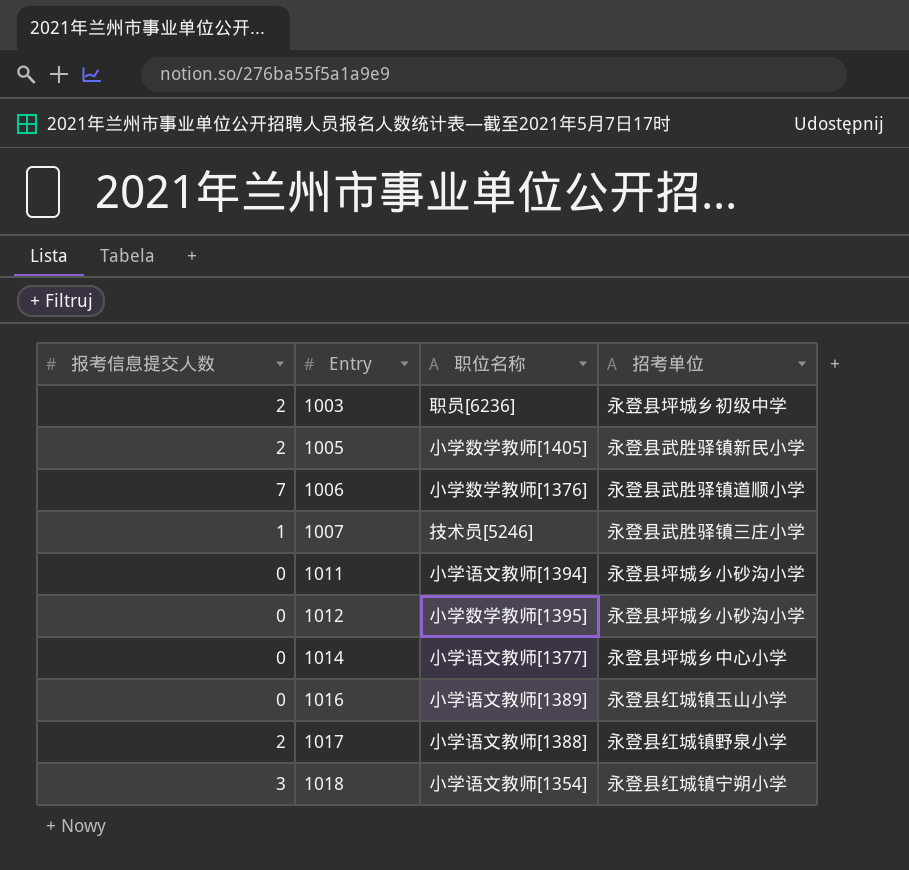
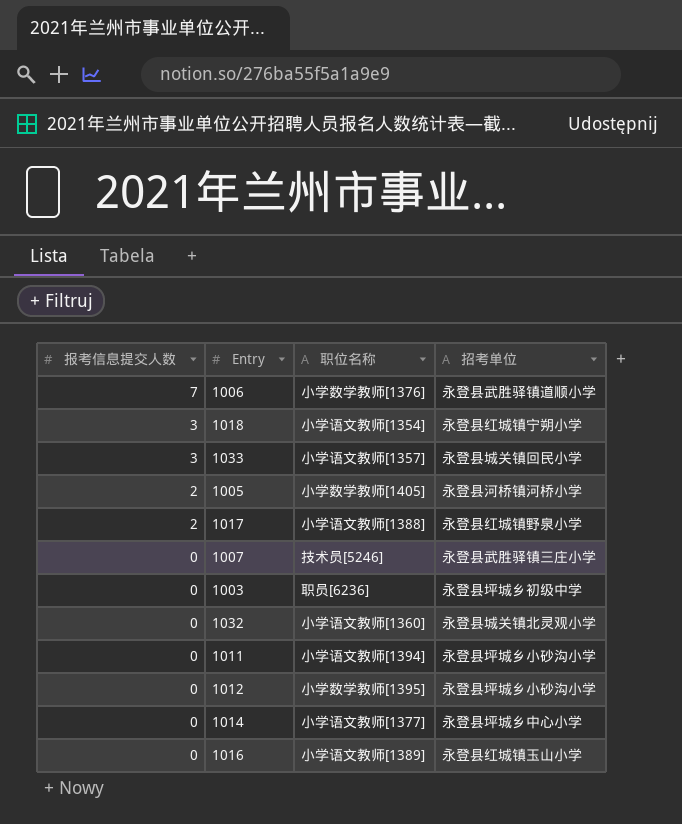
row order: Entry ascending -> 报考信息提交人数 descending
row 1033: none -> 3 | 小学语文教师[1357] | 永登县城关镇回民小学
1005 | 招考单位: 永登县武胜驿镇新民小学 -> 永登县河桥镇河桥小学
1007 | 报考信息提交人数: 1 -> 0
1003 | 报考信息提交人数: 2 -> 0
row 1032: none -> 0 | 小学语文教师[1360] | 永登县城关镇北灵观小学

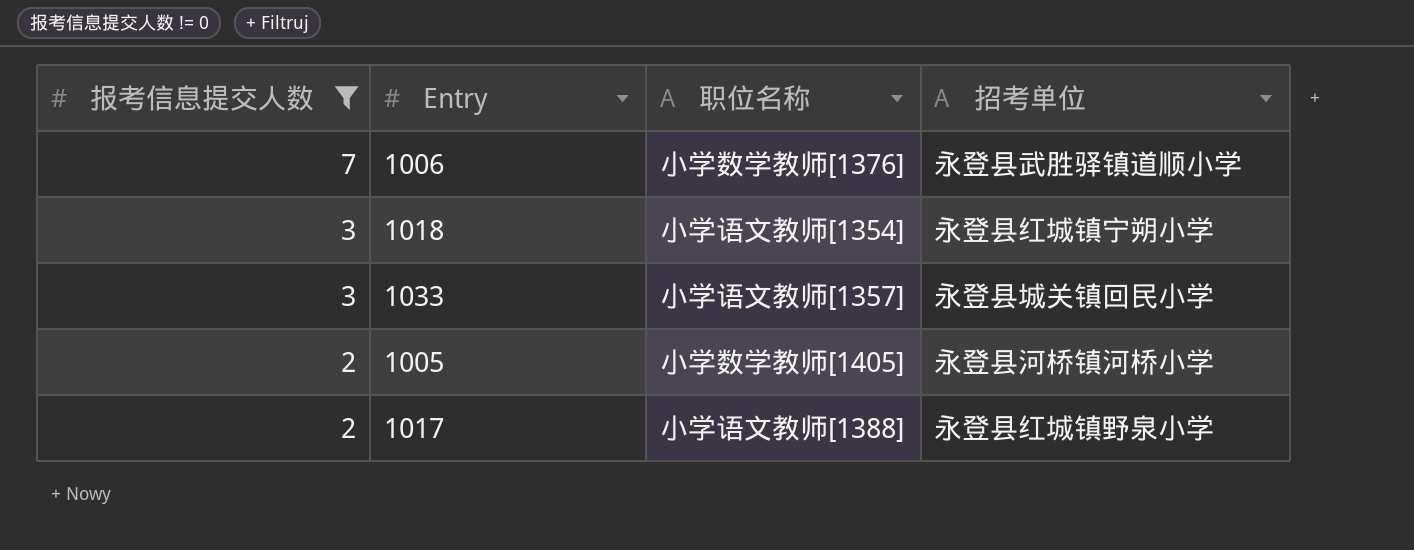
filter: none -> 报考信息提交人数 != 0

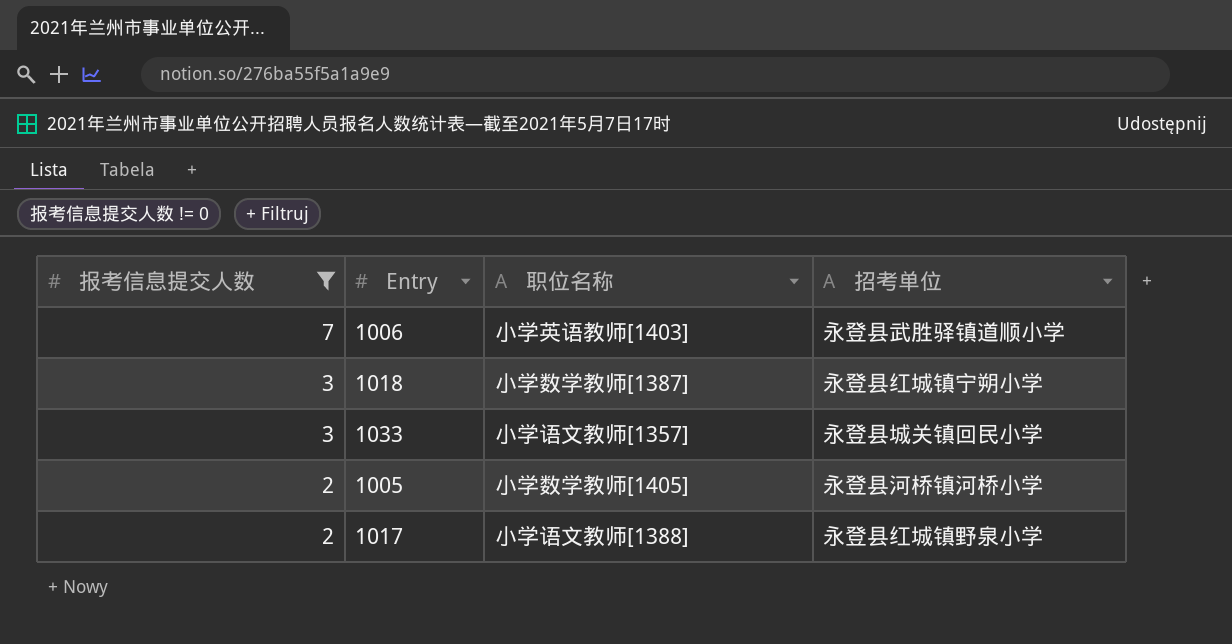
1006 | 职位名称: 小学数学教师[1376] -> 小学英语教师[1403]
1018 | 职位名称: 小学语文教师[1354] -> 小学数学教师[1387]

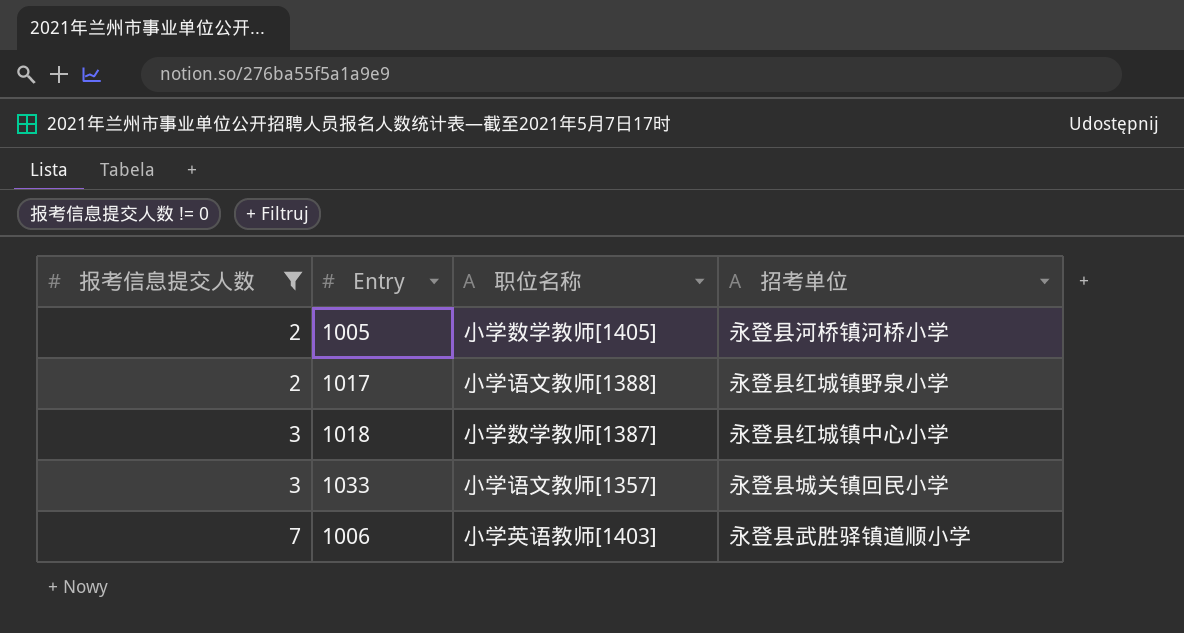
row order: 报考信息提交人数 descending -> 报考信息提交人数 ascending
1018 | 招考单位: 永登县红城镇宁朔小学 -> 永登县红城镇中心小学

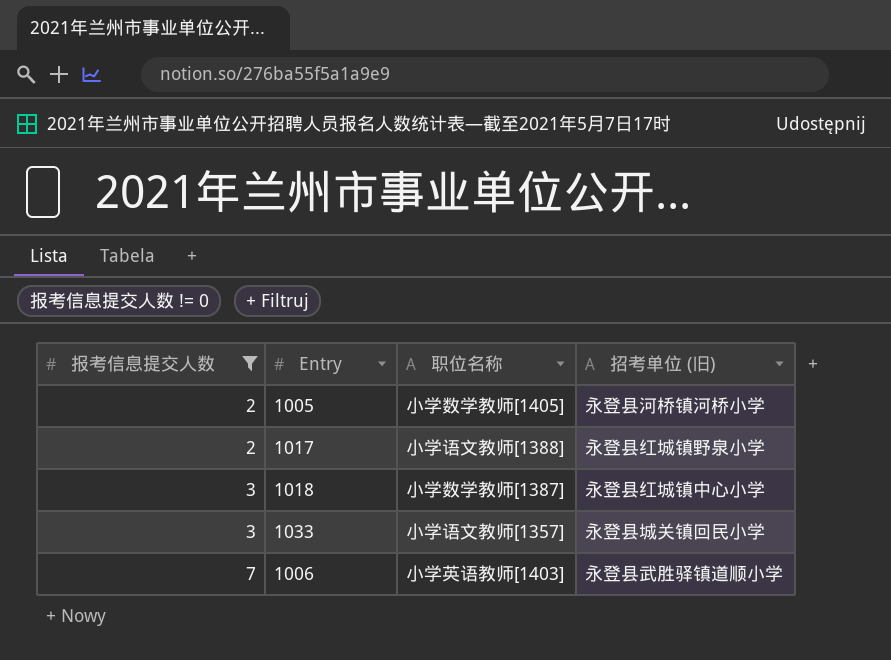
column name: 招考单位 -> 招考单位 (旧)

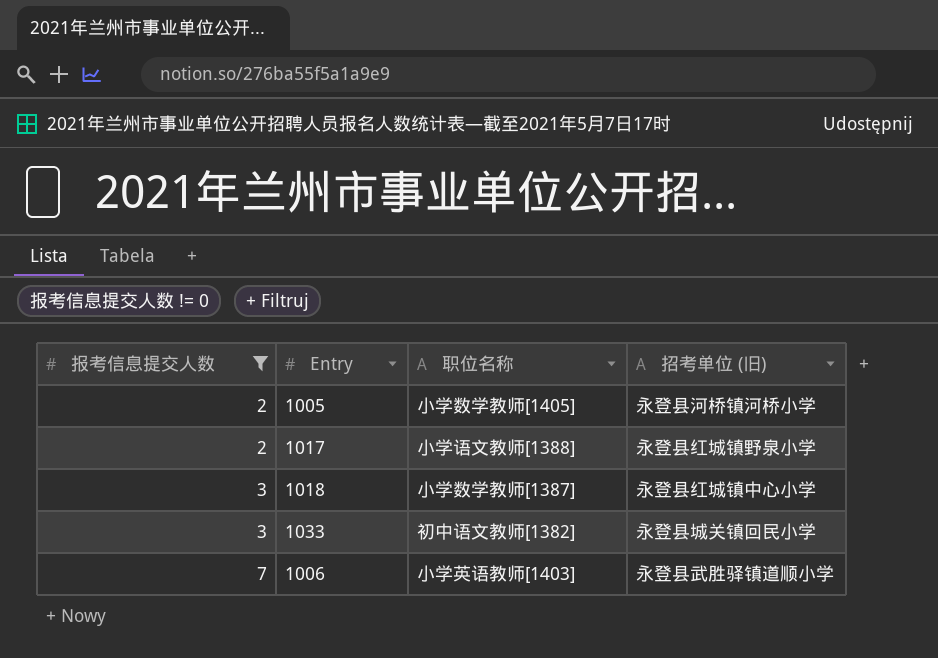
1033 | 职位名称: 小学语文教师[1357] -> 初中语文教师[1382]

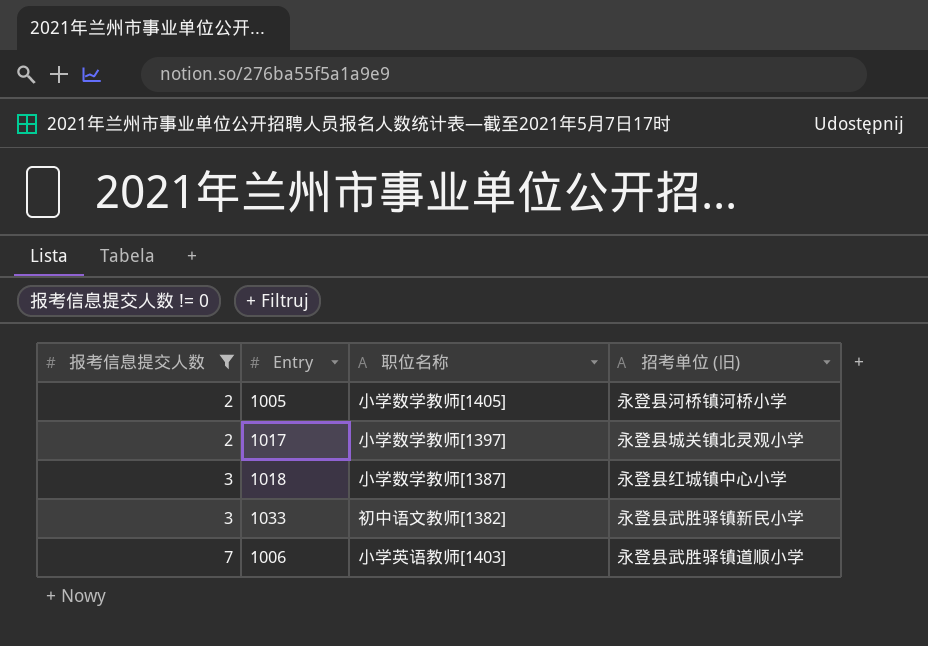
1017 | 职位名称: 小学语文教师[1388] -> 小学数学教师[1397]
1017 | 招考单位 (旧): 永登县红城镇野泉小学 -> 永登县城关镇北灵观小学
1033 | 招考单位 (旧): 永登县城关镇回民小学 -> 永登县武胜驿镇新民小学

